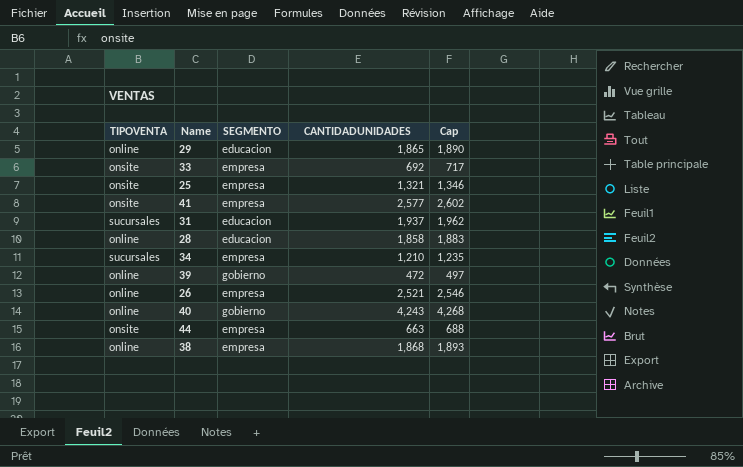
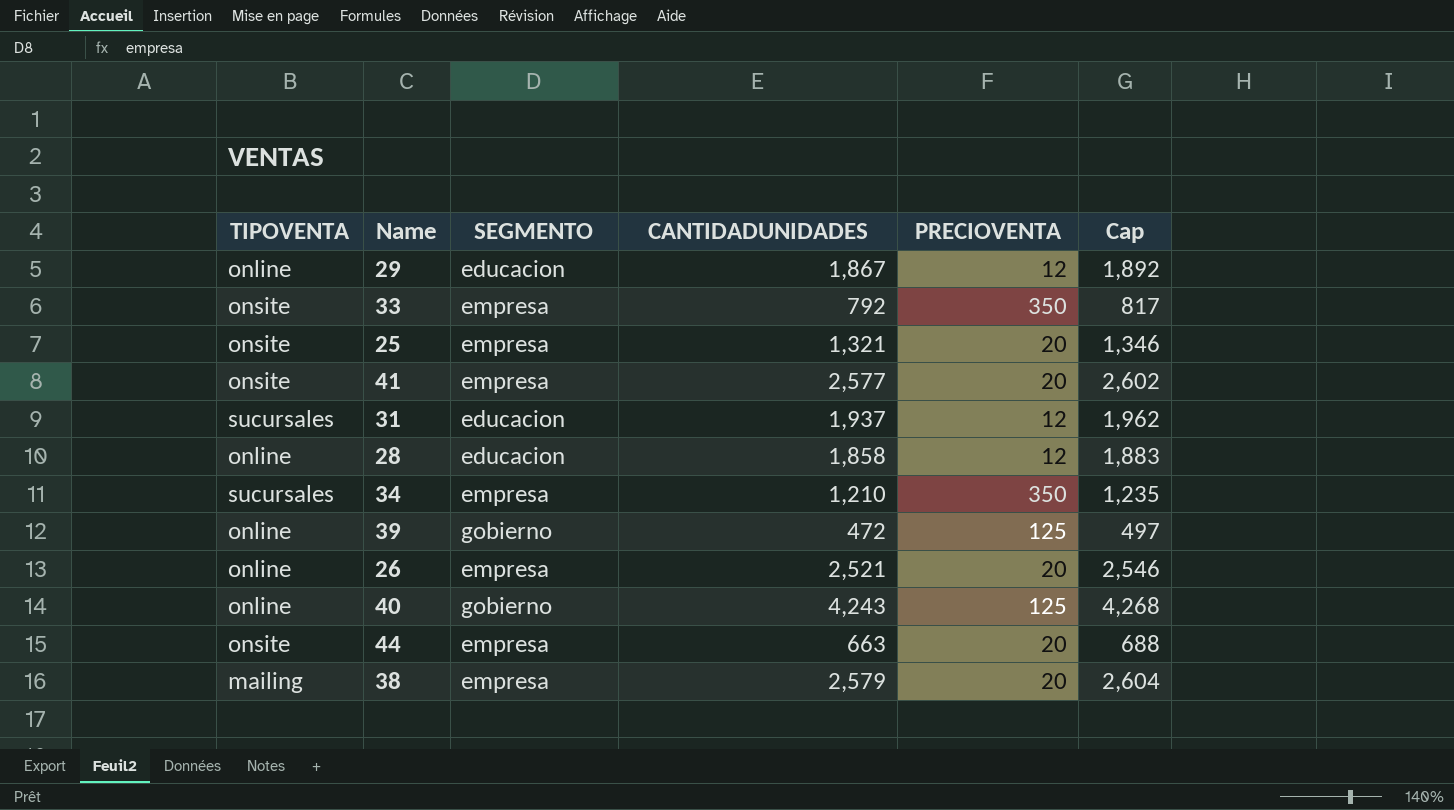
column PRECIOVENTA | position: none -> 5
29 | CANTIDADUNIDADES: 1,865 -> 1,867
29 | Cap: 1,890 -> 1,892
33 | CANTIDADUNIDADES: 692 -> 792
33 | Cap: 717 -> 817
38 | TIPOVENTA: online -> mailing
38 | CANTIDADUNIDADES: 1,868 -> 2,579
38 | Cap: 1,893 -> 2,604

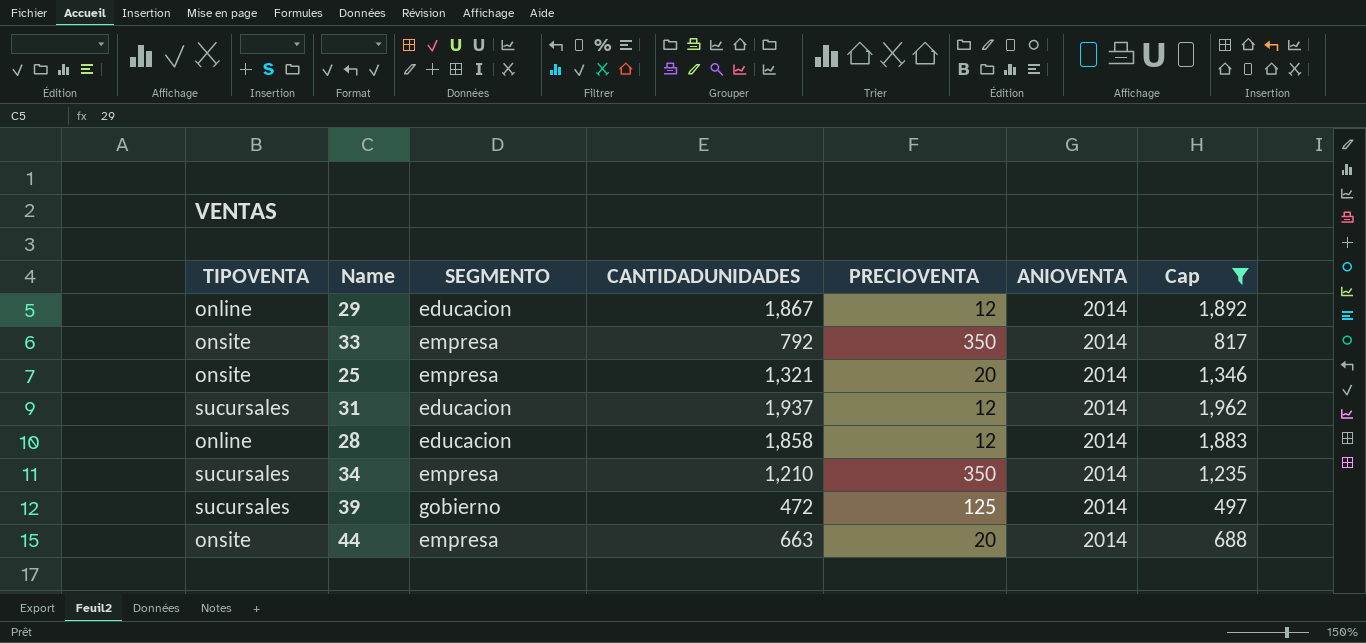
filter: none -> Cap <= 1,962
column ANIOVENTA | position: none -> 6
39 | TIPOVENTA: online -> sucursales

